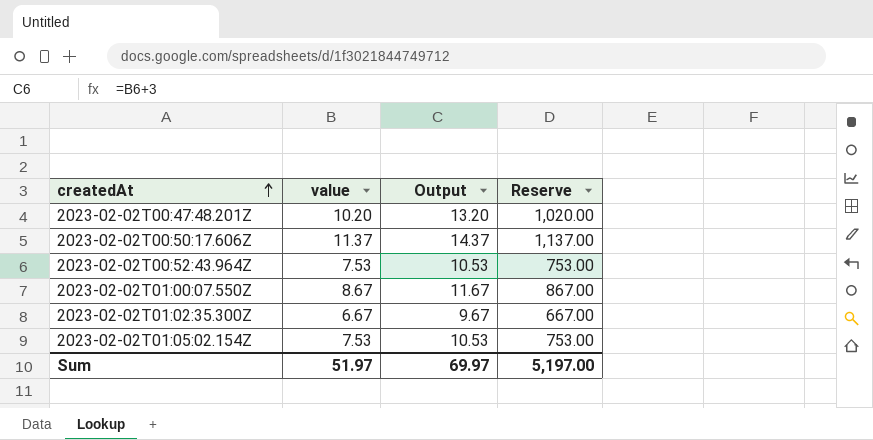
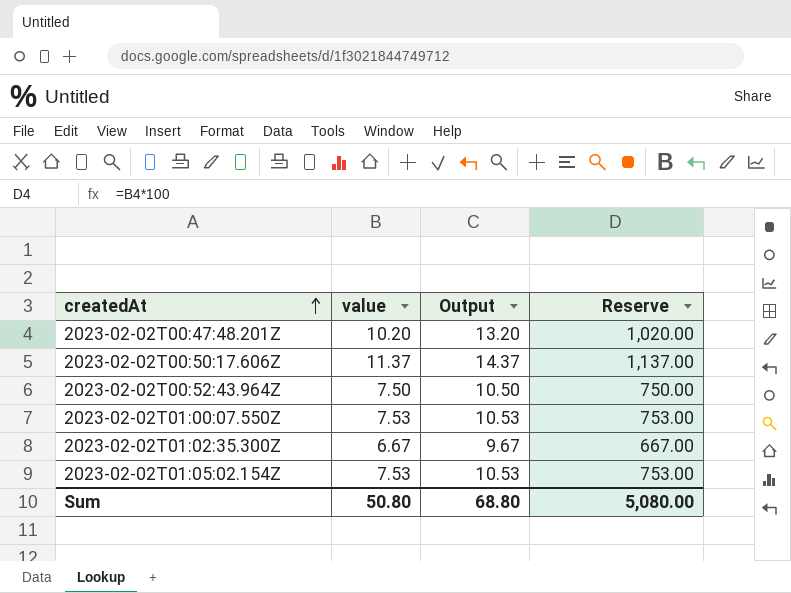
2023-02-02T00:52:43.964Z | value: 7.53 -> 7.50
2023-02-02T00:52:43.964Z | Output: 10.53 -> 10.50
2023-02-02T00:52:43.964Z | Reserve: 753.00 -> 750.00
2023-02-02T01:00:07.550Z | value: 8.67 -> 7.53
2023-02-02T01:00:07.550Z | Output: 11.67 -> 10.53
2023-02-02T01:00:07.550Z | Reserve: 867.00 -> 753.00
Sum | value: 51.97 -> 50.80
Sum | Output: 69.97 -> 68.80
Sum | Reserve: 5,197.00 -> 5,080.00

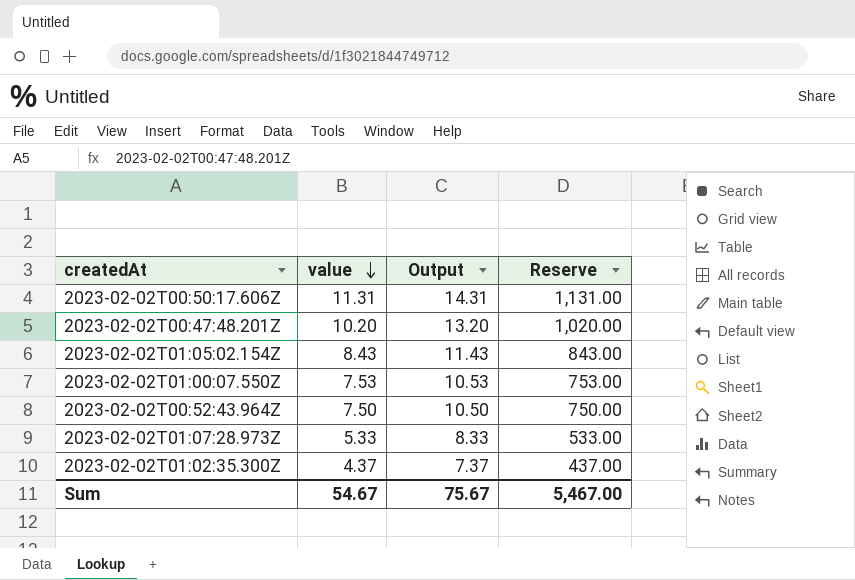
row order: createdAt ascending -> value descending
2023-02-02T00:50:17.606Z | value: 11.37 -> 11.31
2023-02-02T00:50:17.606Z | Output: 14.37 -> 14.31
2023-02-02T00:50:17.606Z | Reserve: 1,137.00 -> 1,131.00
2023-02-02T01:05:02.154Z | value: 7.53 -> 8.43
2023-02-02T01:05:02.154Z | Output: 10.53 -> 11.43
2023-02-02T01:05:02.154Z | Reserve: 753.00 -> 843.00
row 2023-02-02T01:07:28.973Z: none -> 5.33 | 8.33 | 533.00
2023-02-02T01:02:35.300Z | value: 6.67 -> 4.37
2023-02-02T01:02:35.300Z | Output: 9.67 -> 7.37
2023-02-02T01:02:35.300Z | Reserve: 667.00 -> 437.00
Sum | value: 50.80 -> 54.67
Sum | Output: 68.80 -> 75.67
Sum | Reserve: 5,080.00 -> 5,467.00

